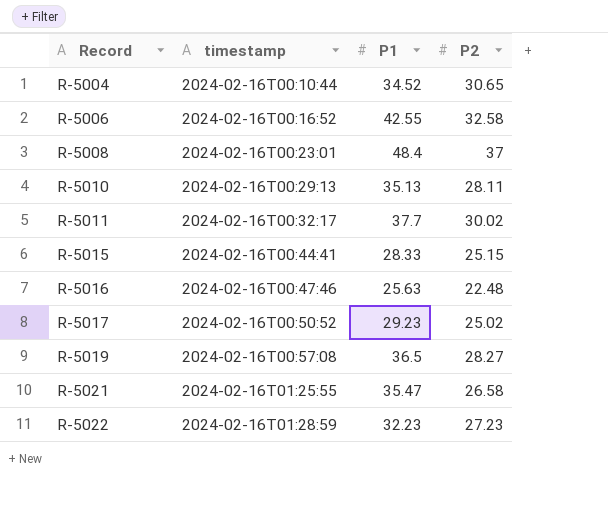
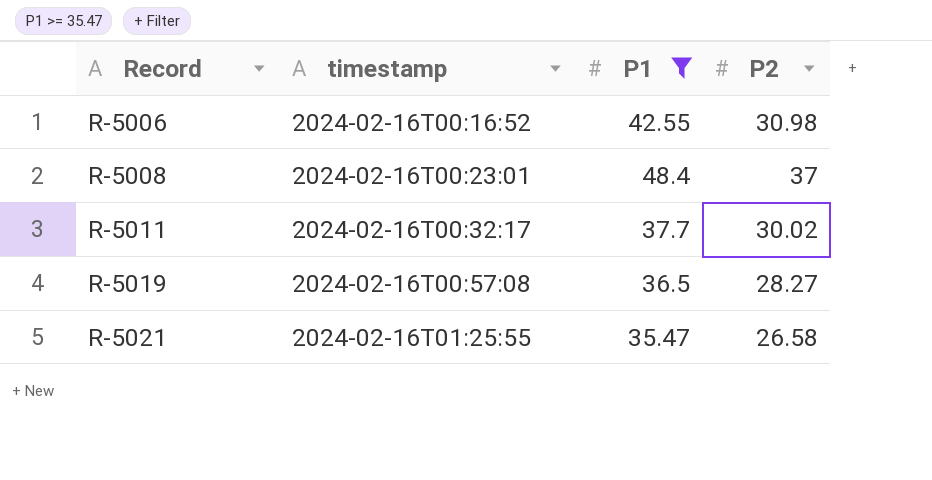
filter: none -> P1 >= 35.47
R-5006 | P2: 32.58 -> 30.98

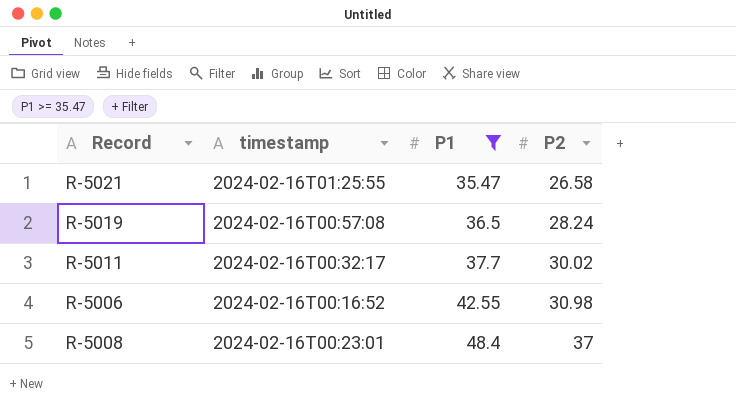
row order: Record ascending -> P1 ascending
R-5019 | P2: 28.27 -> 28.24

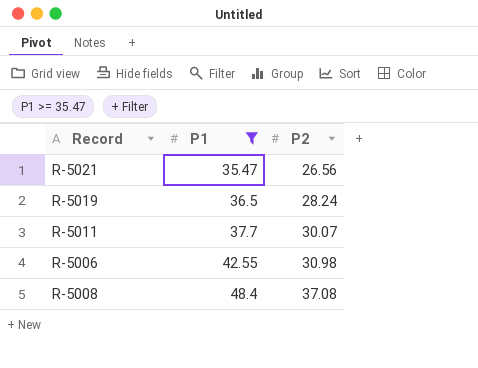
column timestamp | position: 2 -> none
R-5021 | P2: 26.58 -> 26.56
R-5011 | P2: 30.02 -> 30.07
R-5008 | P2: 37 -> 37.08

